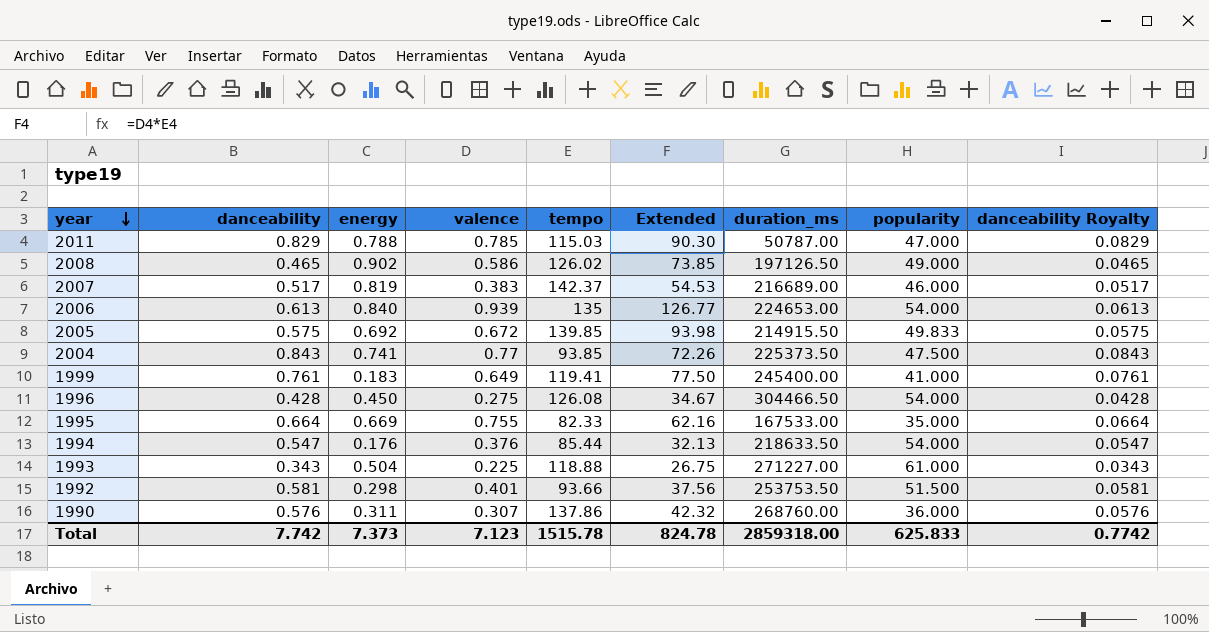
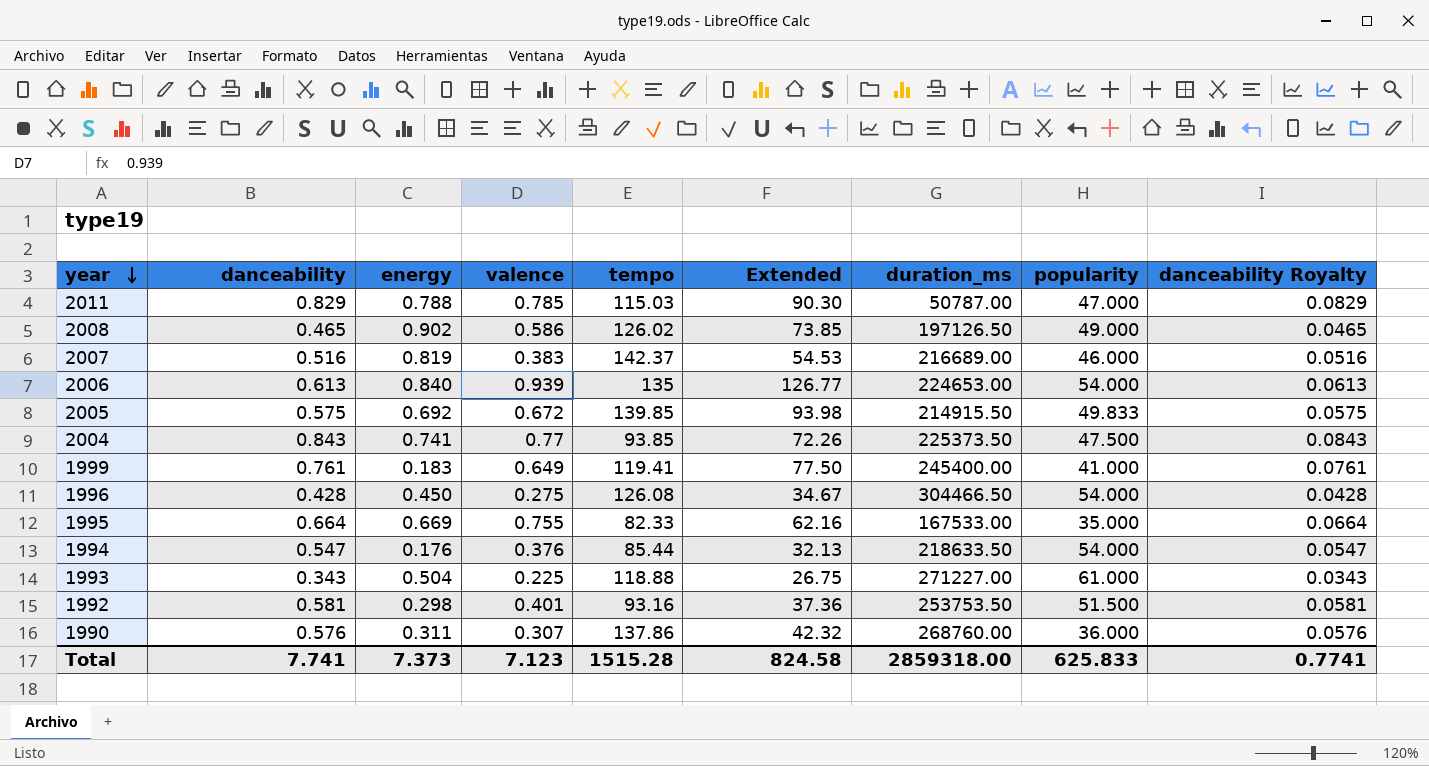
2007 | danceability: 0.517 -> 0.516
2007 | danceability Royalty: 0.0517 -> 0.0516
1992 | tempo: 93.66 -> 93.16
1992 | Extended: 37.56 -> 37.36
Total | danceability: 7.742 -> 7.741
Total | tempo: 1515.78 -> 1515.28
Total | Extended: 824.78 -> 824.58
Total | danceability Royalty: 0.7742 -> 0.7741

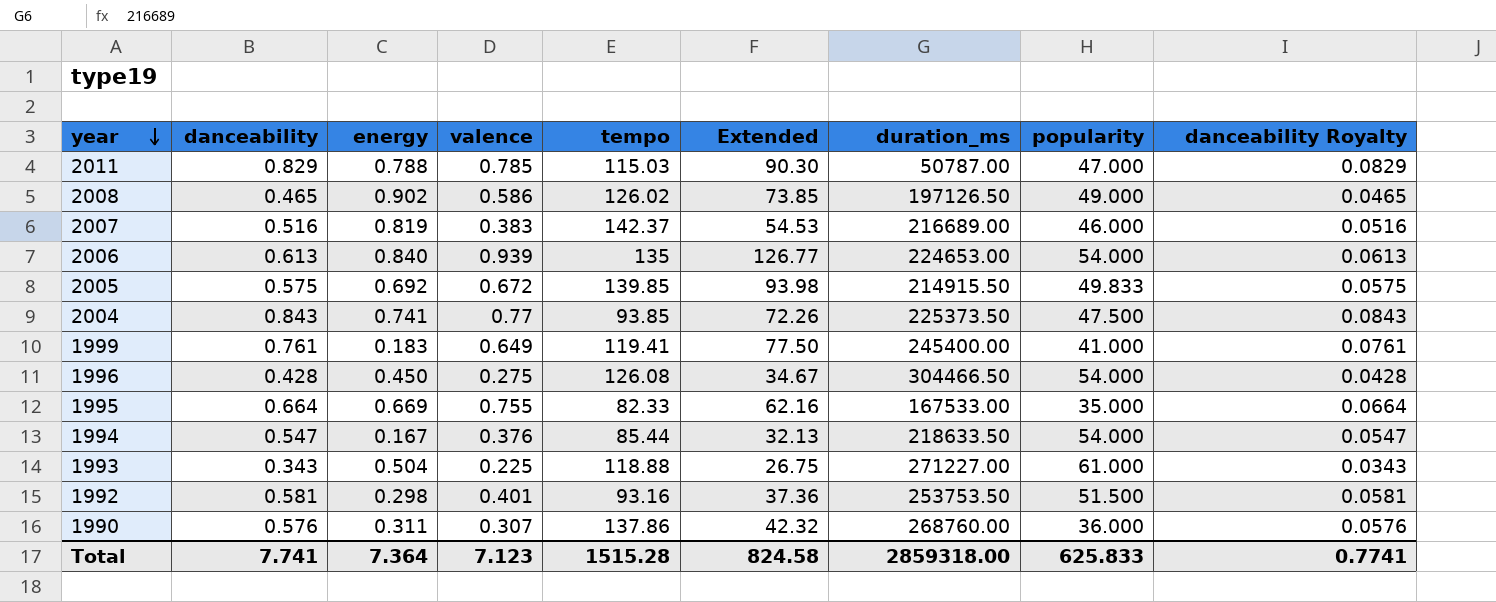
1994 | energy: 0.176 -> 0.167
Total | energy: 7.373 -> 7.364

